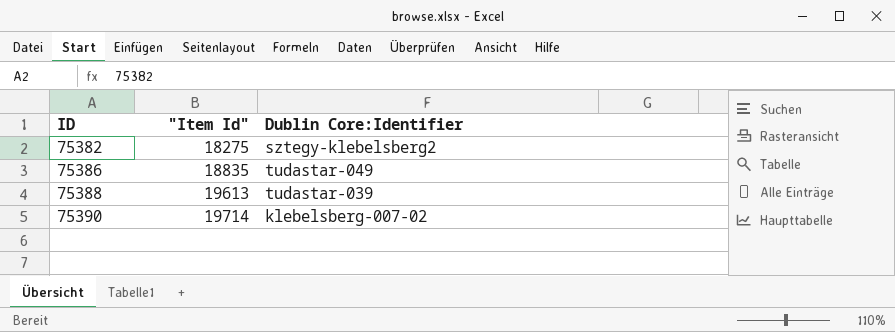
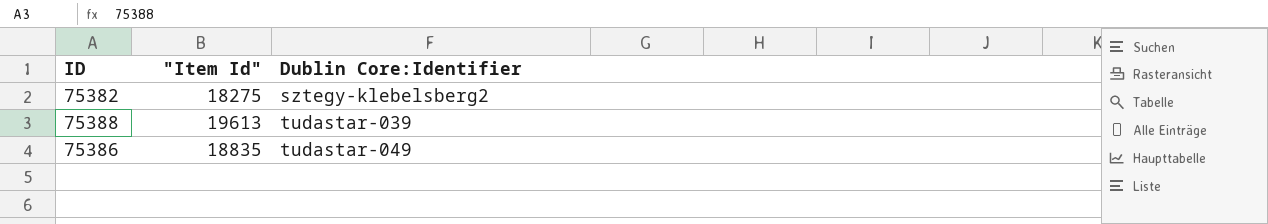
row order: ID ascending -> Dublin Core:Identifier ascending
row 75390: 19714 | klebelsberg-007-02 -> none

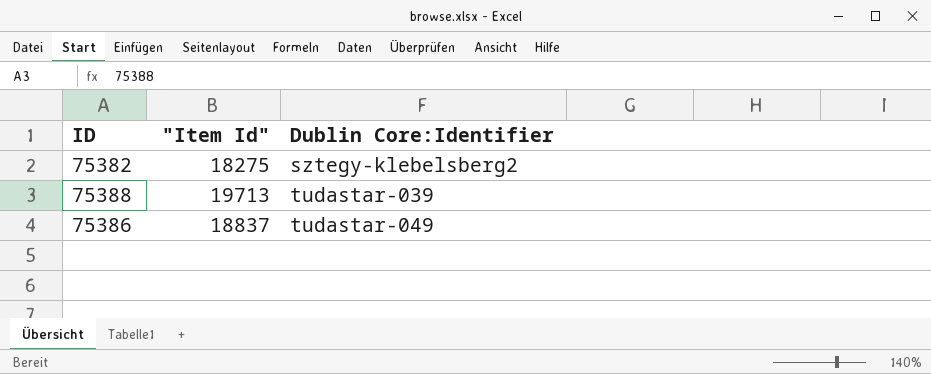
75388 | "Item Id": 19613 -> 19713
75386 | "Item Id": 18835 -> 18837

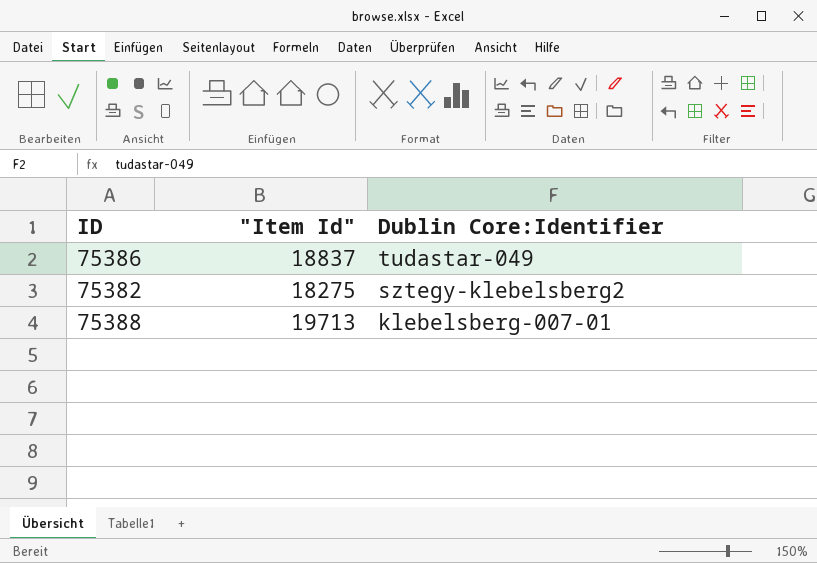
row order: Dublin Core:Identifier ascending -> Dublin Core:Identifier descending
75388 | Dublin Core:Identifier: tudastar-039 -> klebelsberg-007-01

